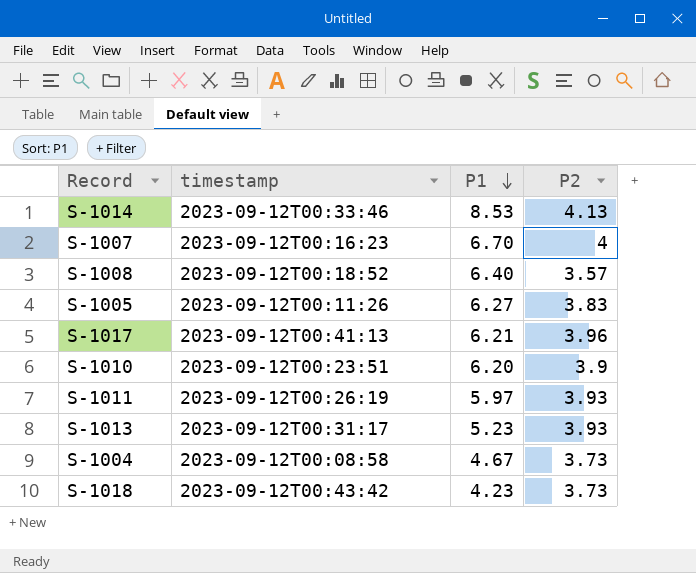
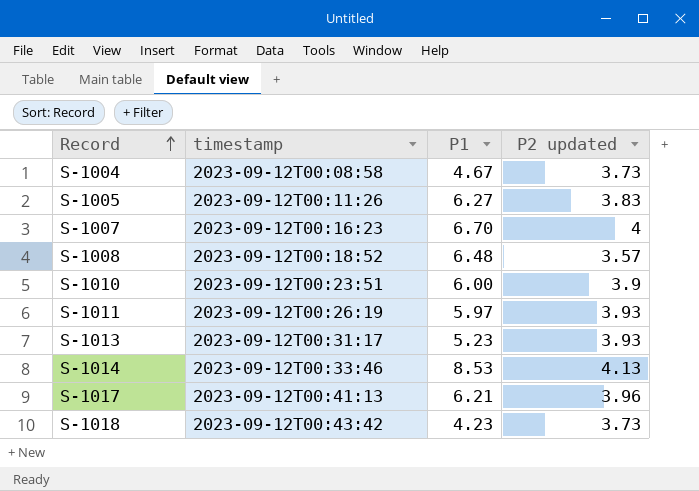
row order: P1 descending -> Record ascending
column name: P2 -> P2 updated
S-1008 | P1: 6.40 -> 6.48
S-1010 | P1: 6.20 -> 6.00

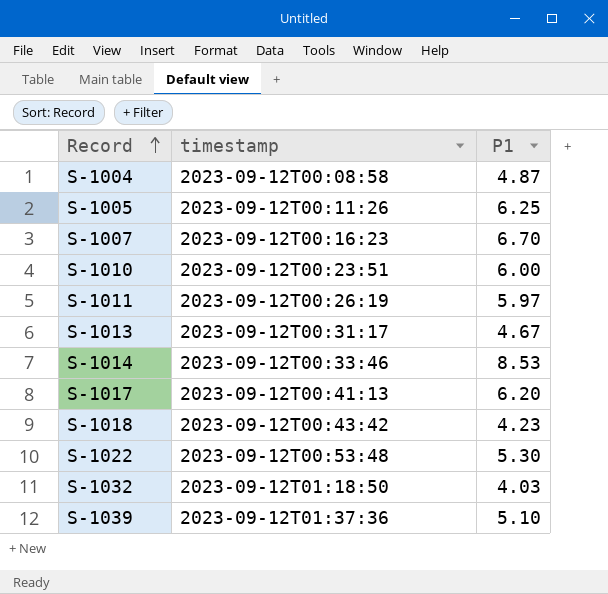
column P2 updated | position: 4 -> none
row S-1008: 2023-09-12T00:18:52 | 6.48 | 3.57 -> none
S-1004 | P1: 4.67 -> 4.87
S-1005 | P1: 6.27 -> 6.25
S-1013 | P1: 5.23 -> 4.67
S-1017 | P1: 6.21 -> 6.20
row S-1022: none -> 2023-09-12T00:53:48 | 5.30
row S-1032: none -> 2023-09-12T01:18:50 | 4.03
row S-1039: none -> 2023-09-12T01:37:36 | 5.10

